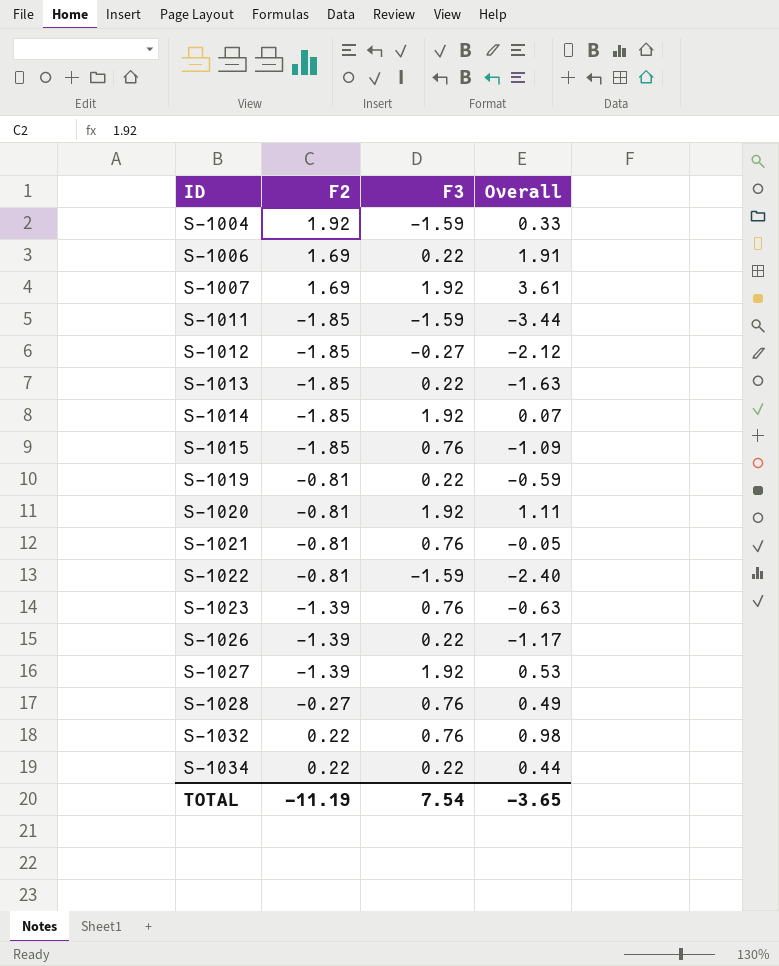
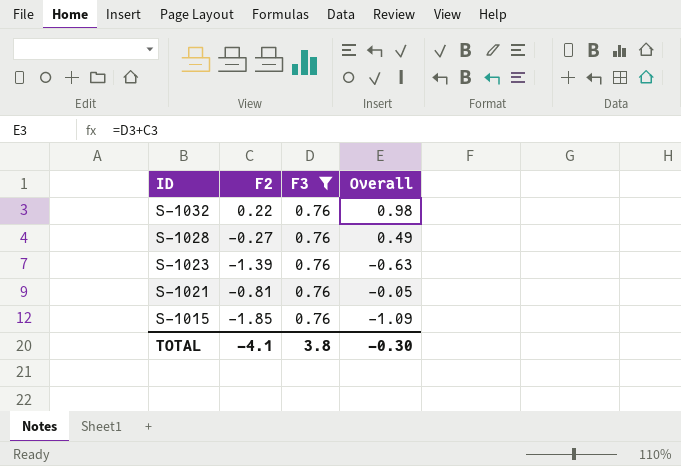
filter: none -> F3 = 0.76
row order: ID ascending -> ID descending
TOTAL | F2: -11.19 -> -4.1
TOTAL | F3: 7.54 -> 3.8
TOTAL | Overall: -3.65 -> -0.30

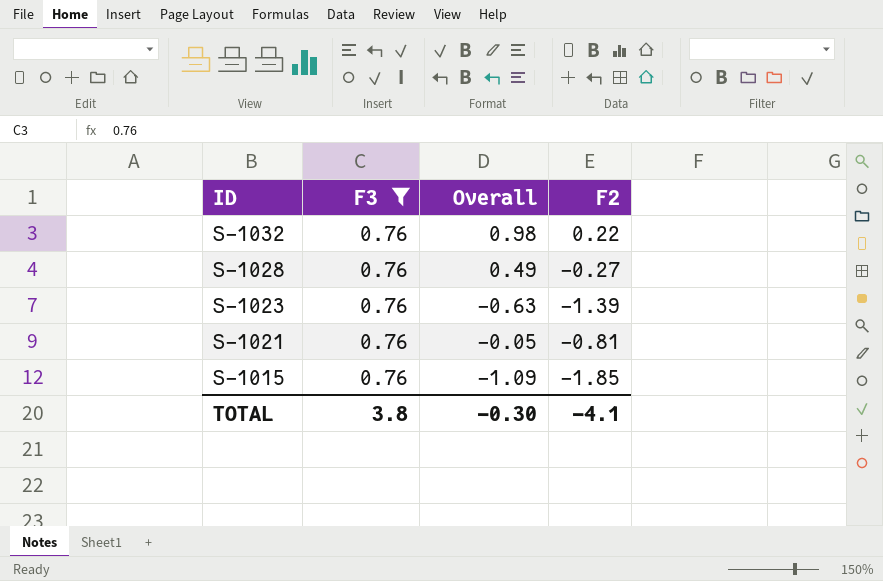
column F2 | position: 2 -> 4

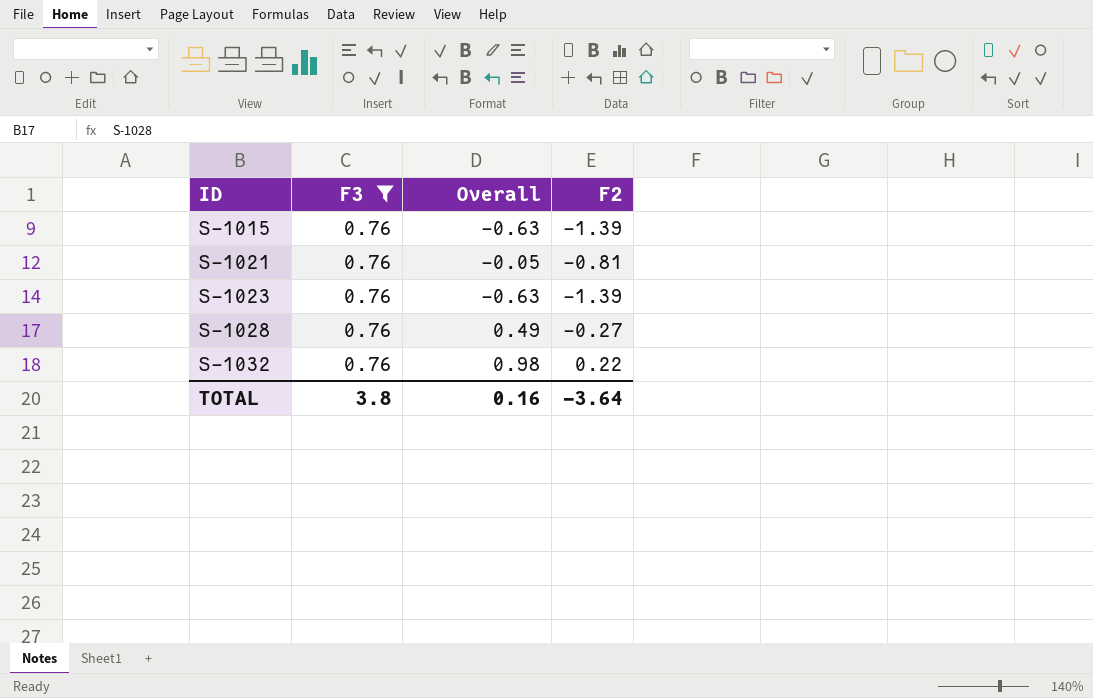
row order: ID descending -> ID ascending
S-1015 | Overall: -1.09 -> -0.63
S-1015 | F2: -1.85 -> -1.39
TOTAL | Overall: -0.30 -> 0.16
TOTAL | F2: -4.1 -> -3.64

